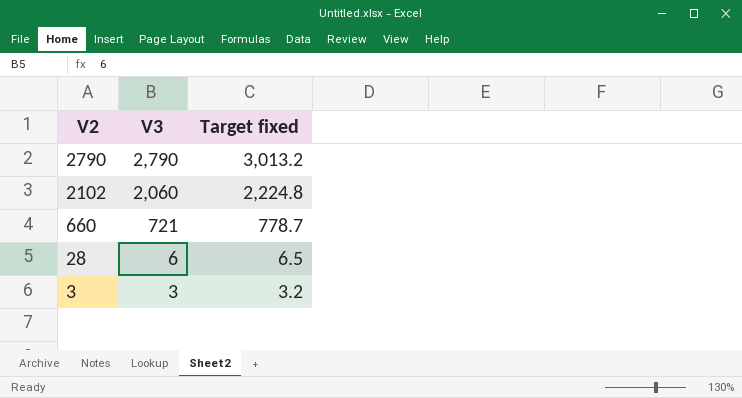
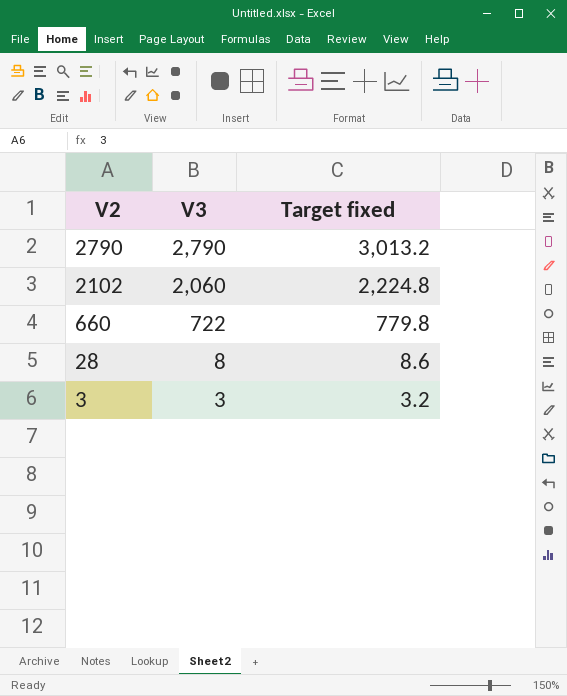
660 | V3: 721 -> 722
660 | Target fixed: 778.7 -> 779.8
28 | V3: 6 -> 8
28 | Target fixed: 6.5 -> 8.6

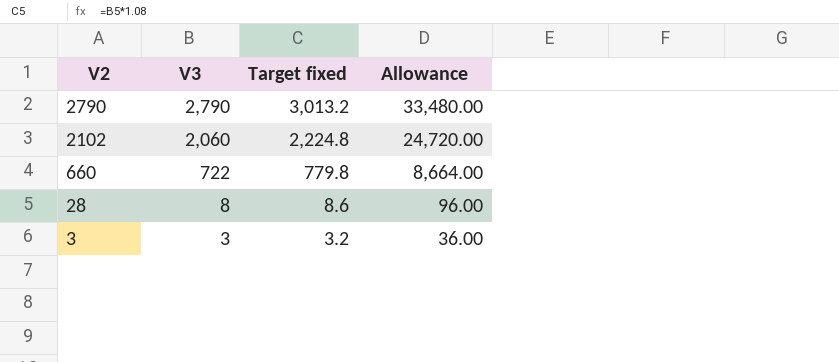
column Allowance | formula: none -> [V3] * 12

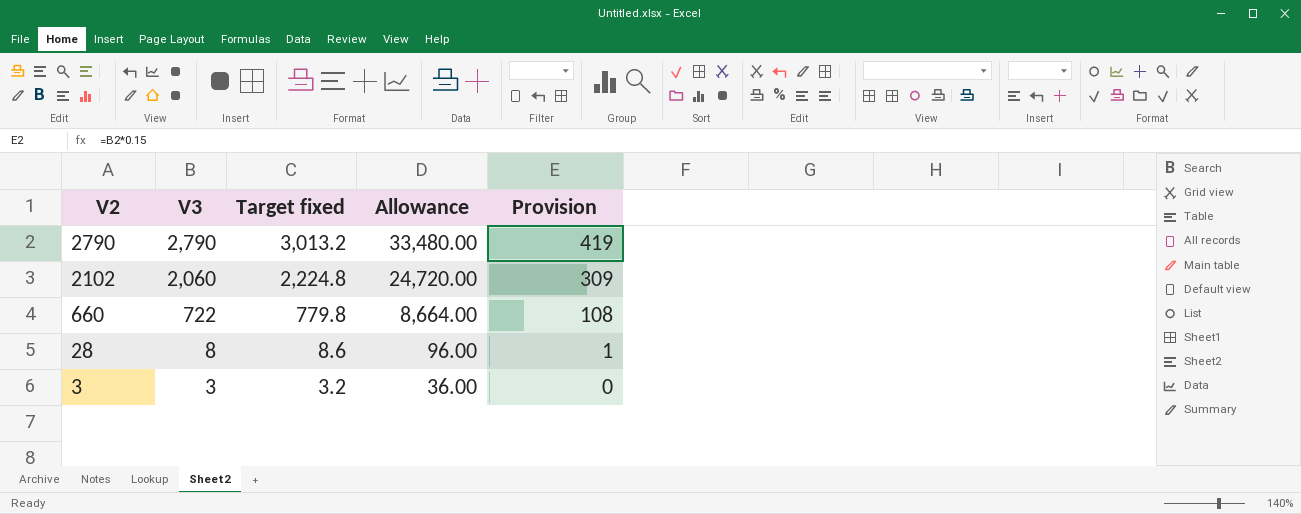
column Provision | formula: none -> [V3] * 0.15

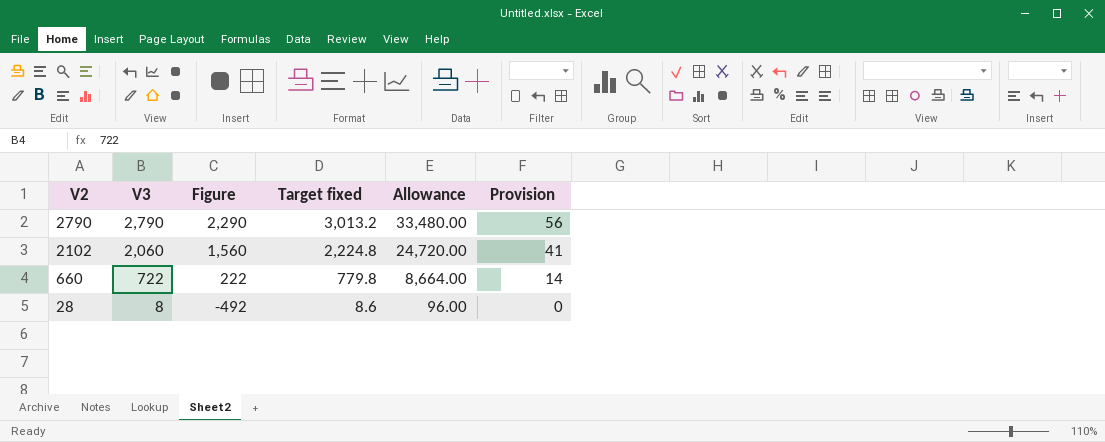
column Figure | formula: none -> [V3] - 500
column Provision | formula: [V3] * 0.15 -> [V3] * 0.02
row 3: 3 | 3.2 | 36.00 | 0 -> none

